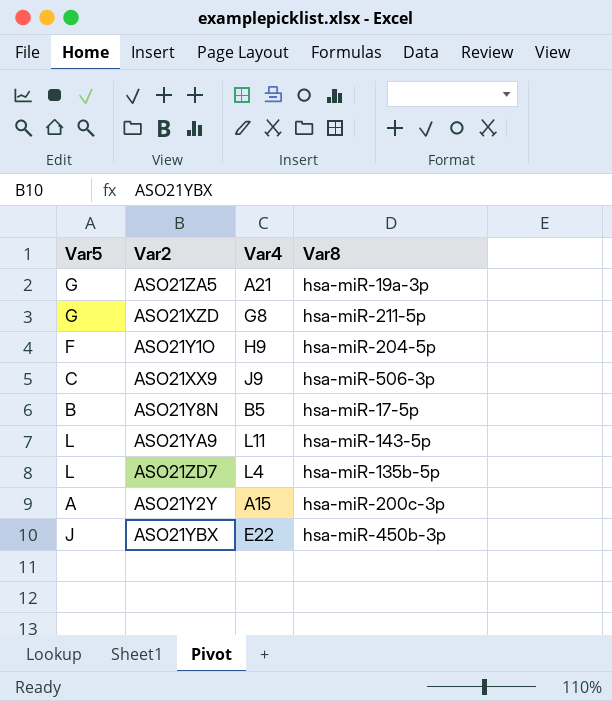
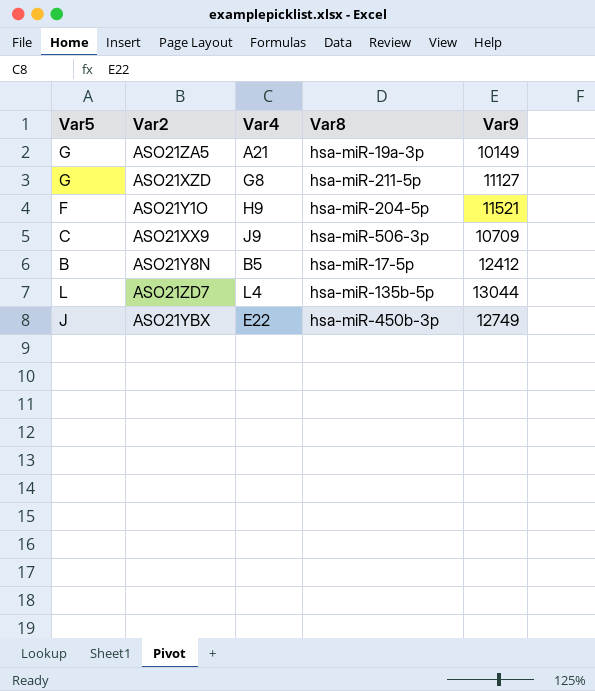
column Var9 | position: none -> 5
row ASO21YA9: L | L11 | hsa-miR-143-5p -> none
row ASO21Y2Y: A | A15 | hsa-miR-200c-3p -> none

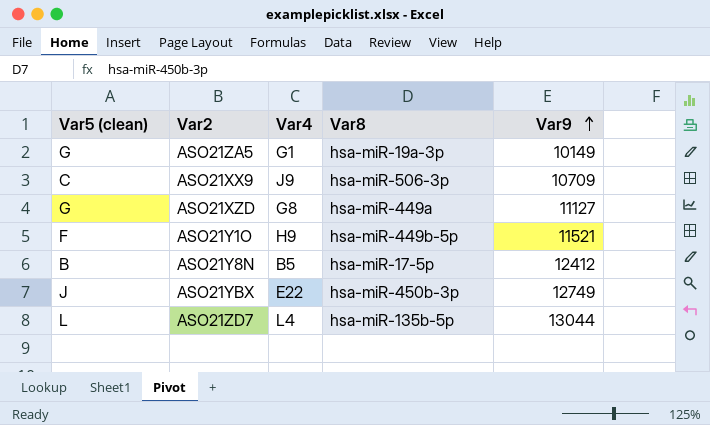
row order: none -> Var9 ascending
column name: Var5 -> Var5 (clean)
ASO21ZA5 | Var4: A21 -> G1
ASO21XZD | Var8: hsa-miR-211-5p -> hsa-miR-449a
ASO21Y1O | Var8: hsa-miR-204-5p -> hsa-miR-449b-5p

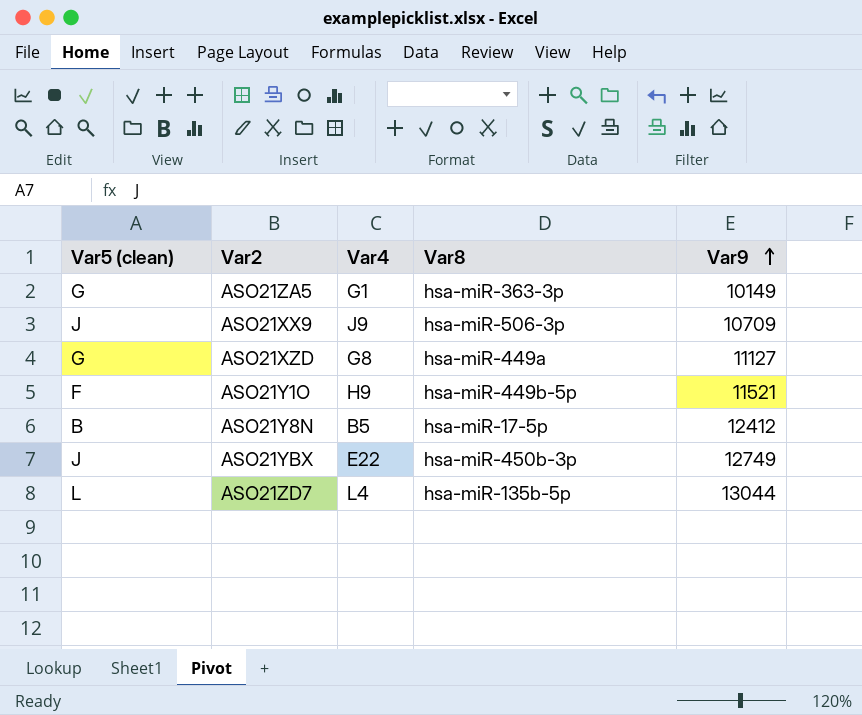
ASO21ZA5 | Var8: hsa-miR-19a-3p -> hsa-miR-363-3p
ASO21XX9 | Var5 (clean): C -> J

